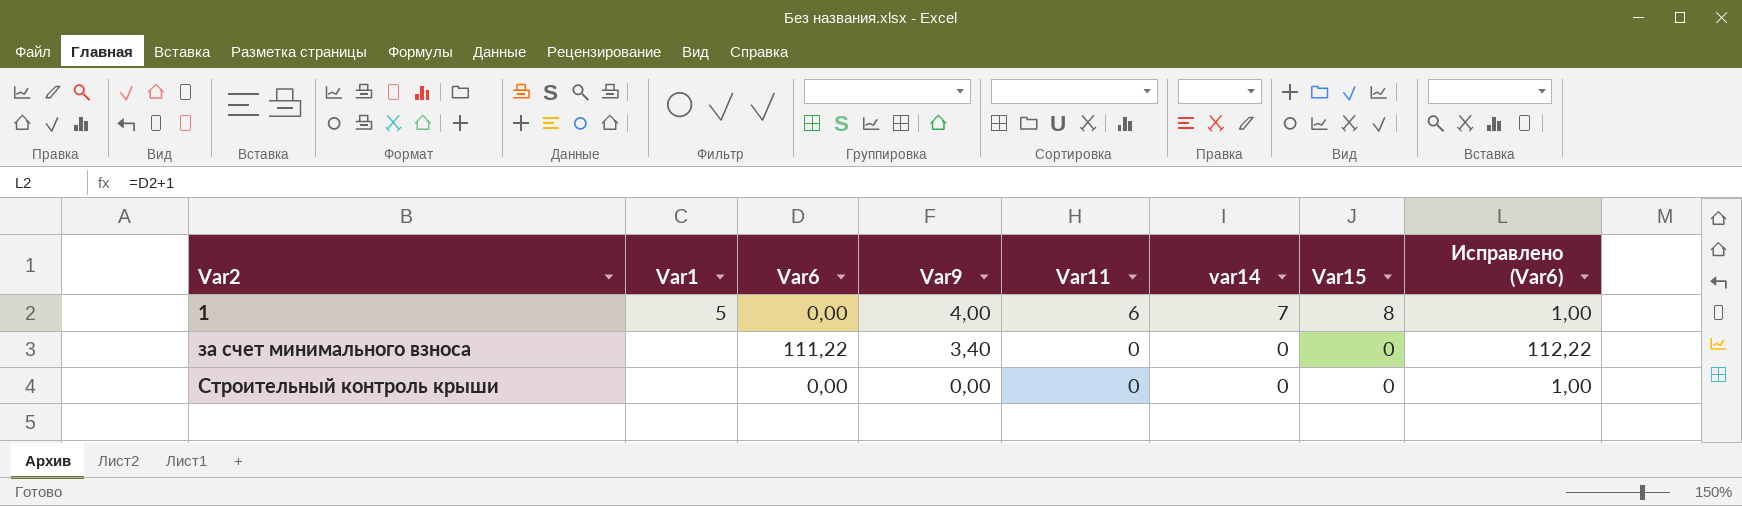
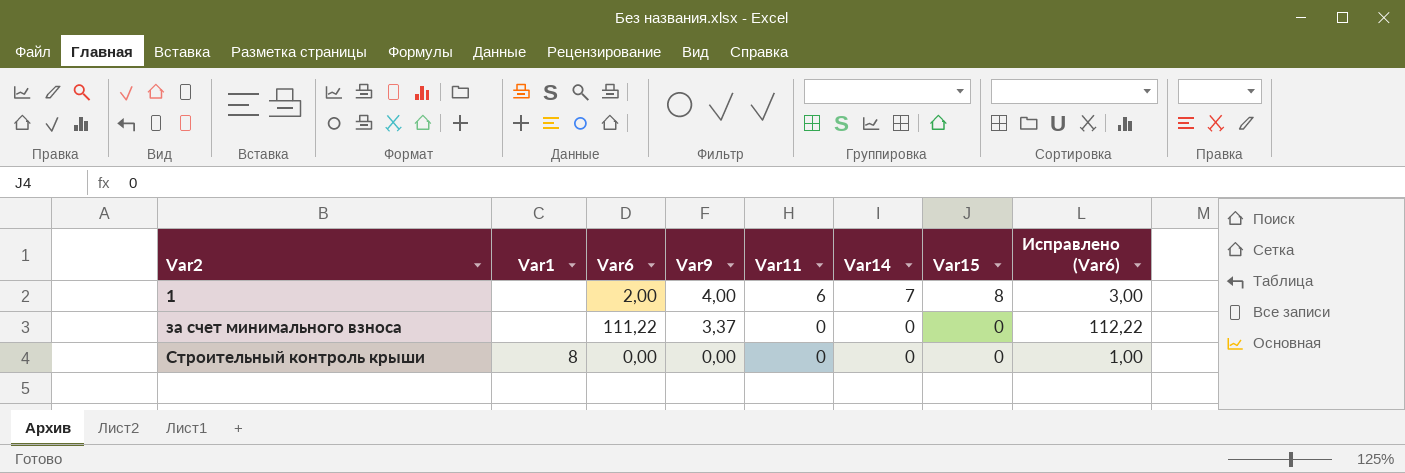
column name: var14 -> Var14
1 | Var1: 5 -> none
1 | Var6: 0,00 -> 2,00
1 | Исправлено (Var6): 1,00 -> 3,00
за счет минимального взноса | Var9: 3,40 -> 3,37
Строительный контроль крыши | Var1: none -> 8

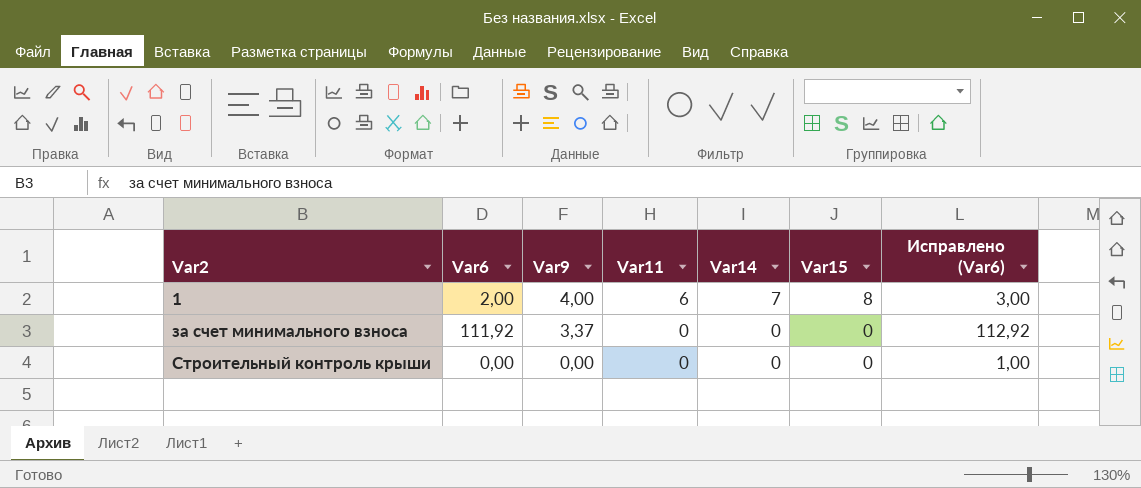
column Var1 | position: 2 -> none
за счет минимального взноса | Var6: 111,22 -> 111,92
за счет минимального взноса | Исправлено (Var6): 112,22 -> 112,92

